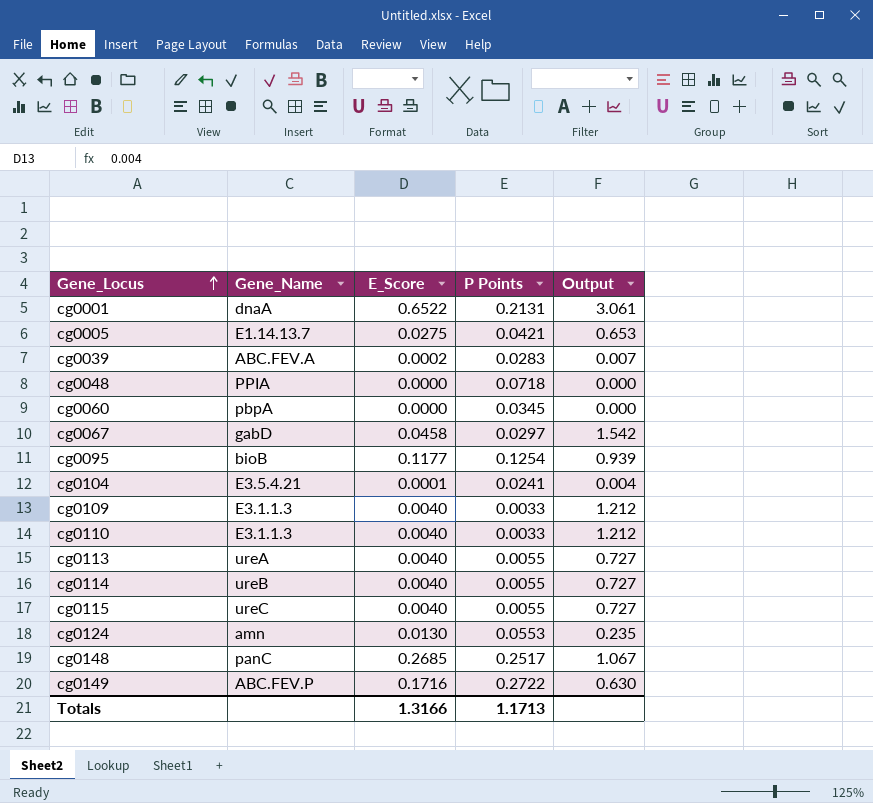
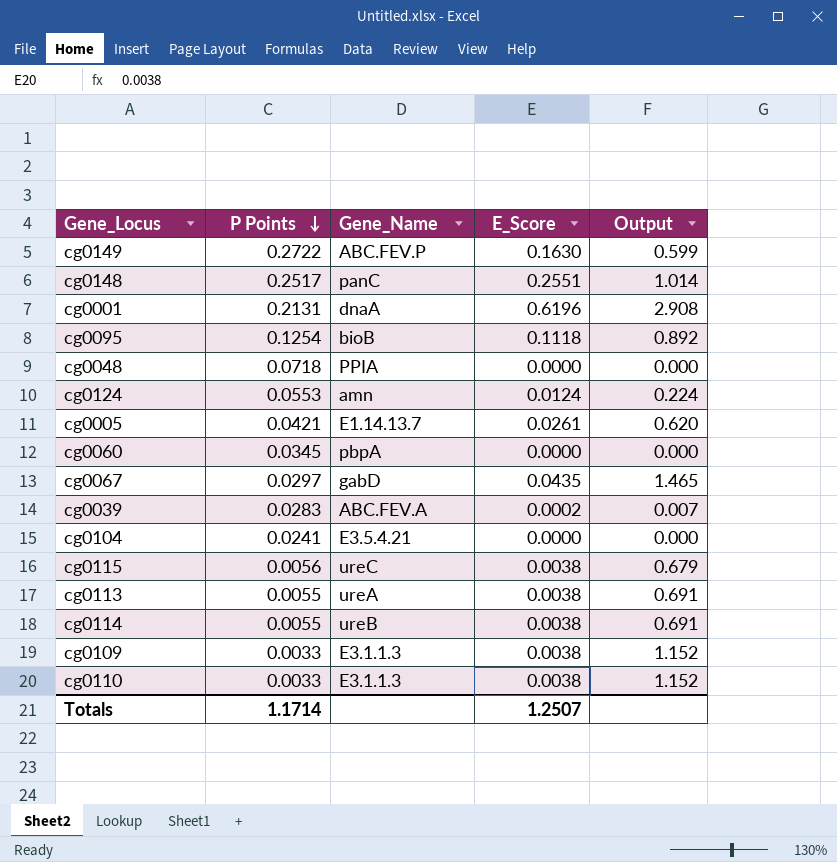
row order: Gene_Locus ascending -> P Points descending
column P Points | position: 4 -> 2
cg0149 | E_Score: 0.1716 -> 0.1630
cg0149 | Output: 0.630 -> 0.599
cg0148 | E_Score: 0.2685 -> 0.2551
cg0148 | Output: 1.067 -> 1.014
cg0001 | E_Score: 0.6522 -> 0.6196
cg0001 | Output: 3.061 -> 2.908
cg0095 | E_Score: 0.1177 -> 0.1118
cg0095 | Output: 0.939 -> 0.892
cg0124 | E_Score: 0.0130 -> 0.0124
cg0124 | Output: 0.235 -> 0.224
cg0005 | E_Score: 0.0275 -> 0.0261
cg0005 | Output: 0.653 -> 0.620
cg0067 | E_Score: 0.0458 -> 0.0435
cg0067 | Output: 1.542 -> 1.465
cg0104 | E_Score: 0.0001 -> 0.0000
cg0104 | Output: 0.004 -> 0.000
cg0115 | P Points: 0.0055 -> 0.0056
cg0115 | E_Score: 0.0040 -> 0.0038
cg0115 | Output: 0.727 -> 0.679
cg0113 | E_Score: 0.0040 -> 0.0038
cg0113 | Output: 0.727 -> 0.691
cg0114 | E_Score: 0.0040 -> 0.0038
cg0114 | Output: 0.727 -> 0.691
cg0109 | E_Score: 0.0040 -> 0.0038
cg0109 | Output: 1.212 -> 1.152
cg0110 | E_Score: 0.0040 -> 0.0038
cg0110 | Output: 1.212 -> 1.152
Totals | P Points: 1.1713 -> 1.1714
Totals | E_Score: 1.3166 -> 1.2507

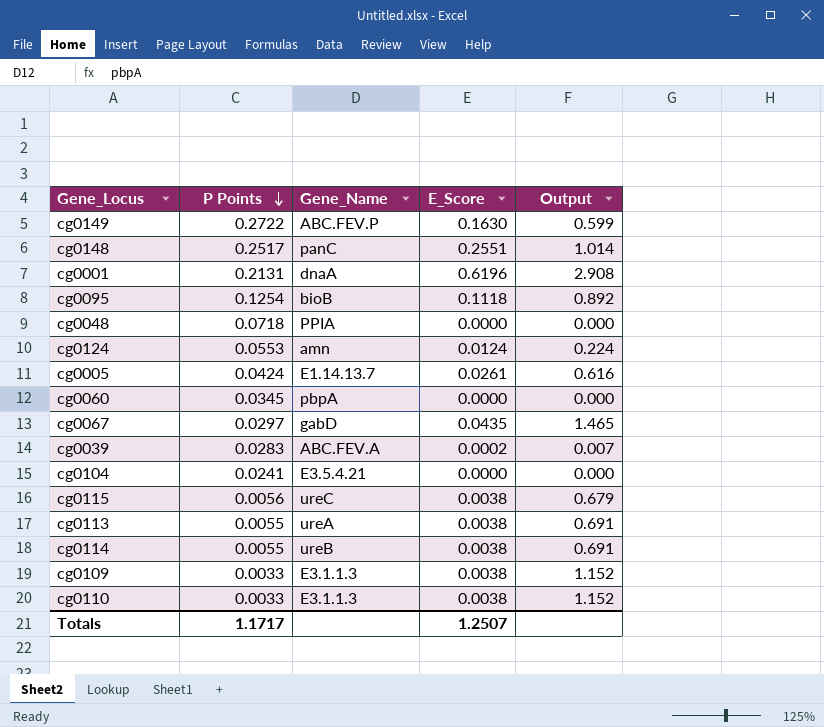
cg0005 | P Points: 0.0421 -> 0.0424
cg0005 | Output: 0.620 -> 0.616
Totals | P Points: 1.1714 -> 1.1717

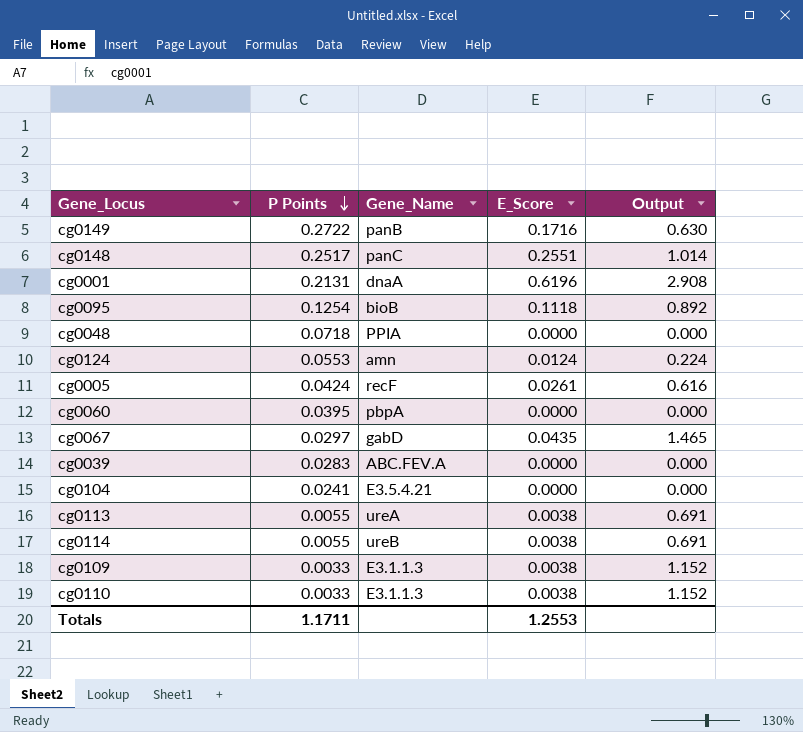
row cg0115: 0.0056 | ureC | 0.0038 | 0.679 -> none
cg0149 | Gene_Name: ABC.FEV.P -> panB
cg0149 | E_Score: 0.1630 -> 0.1716
cg0149 | Output: 0.599 -> 0.630
cg0005 | Gene_Name: E1.14.13.7 -> recF
cg0060 | P Points: 0.0345 -> 0.0395
cg0039 | E_Score: 0.0002 -> 0.0000
cg0039 | Output: 0.007 -> 0.000
Totals | P Points: 1.1717 -> 1.1711
Totals | E_Score: 1.2507 -> 1.2553

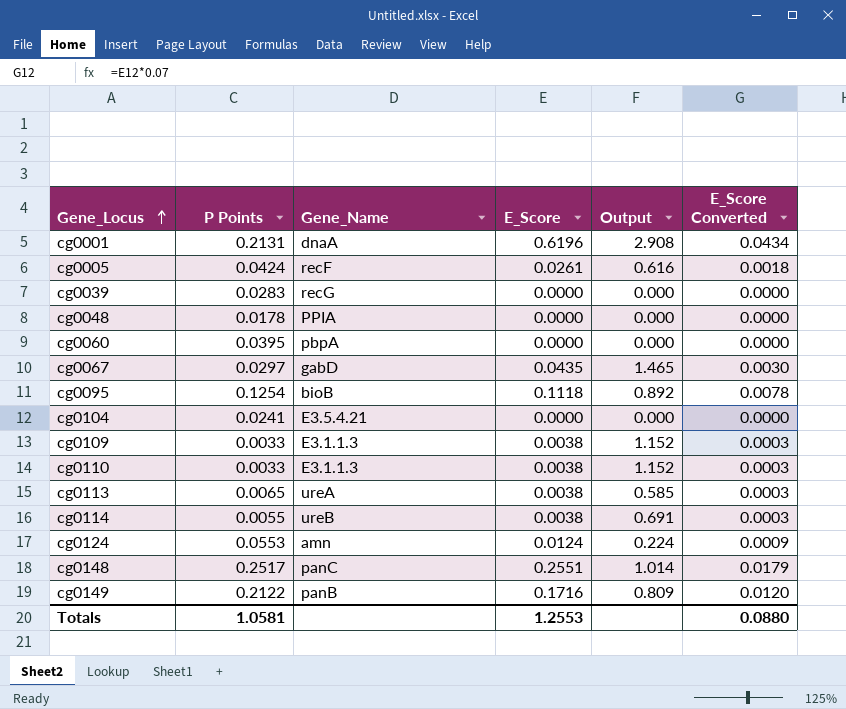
row order: P Points descending -> Gene_Locus ascending
column E_Score Converted | formula: none -> [E_Score] * 0.07
cg0039 | Gene_Name: ABC.FEV.A -> recG
cg0048 | P Points: 0.0718 -> 0.0178
cg0113 | P Points: 0.0055 -> 0.0065
cg0113 | Output: 0.691 -> 0.585
cg0149 | P Points: 0.2722 -> 0.2122
cg0149 | Output: 0.630 -> 0.809
Totals | P Points: 1.1711 -> 1.0581

